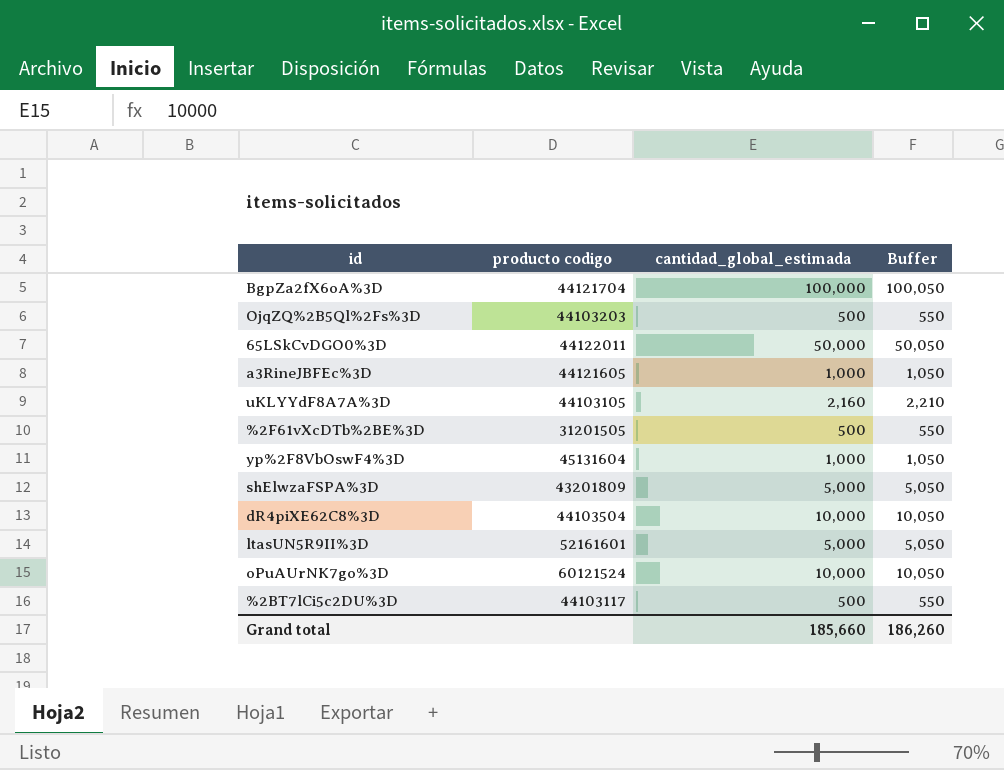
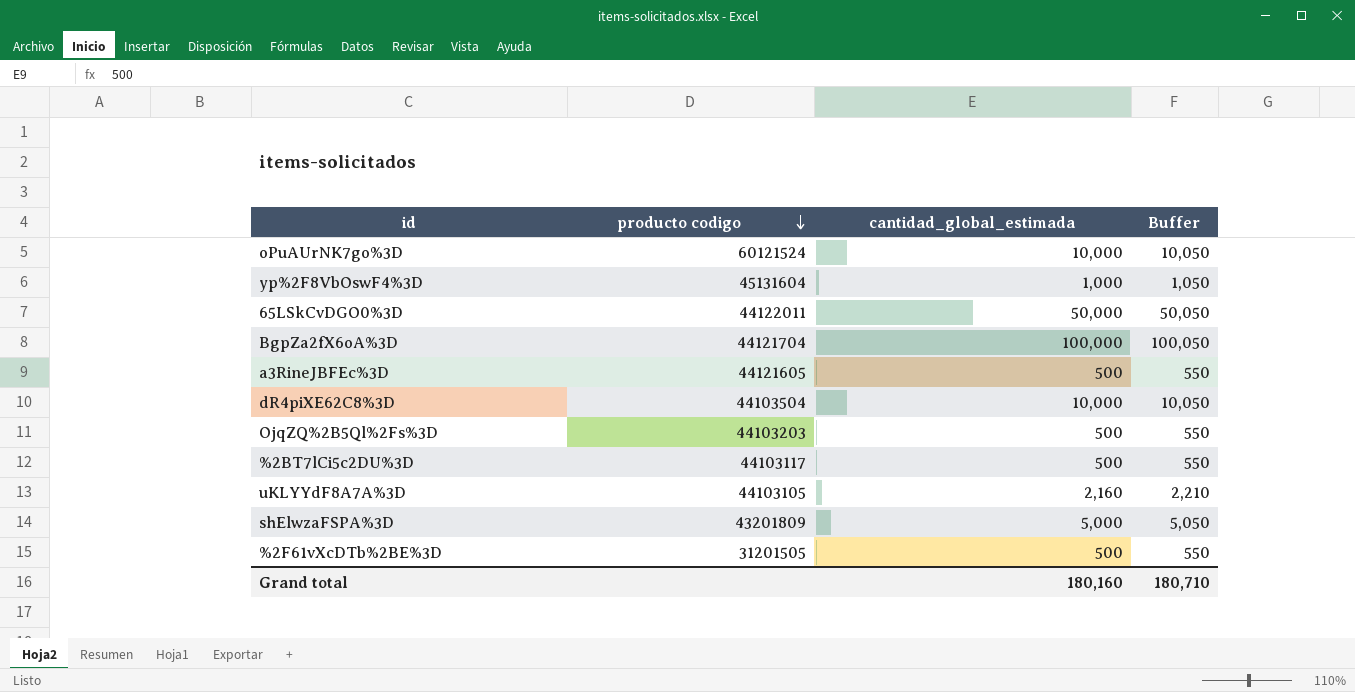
row order: none -> producto codigo descending
row ltasUN5R9II%3D: 52161601 | 5,000 | 5,050 -> none
a3RineJBFEc%3D | cantidad_global_estimada: 1,000 -> 500
a3RineJBFEc%3D | Buffer: 1,050 -> 550
Grand total | cantidad_global_estimada: 185,660 -> 180,160
Grand total | Buffer: 186,260 -> 180,710

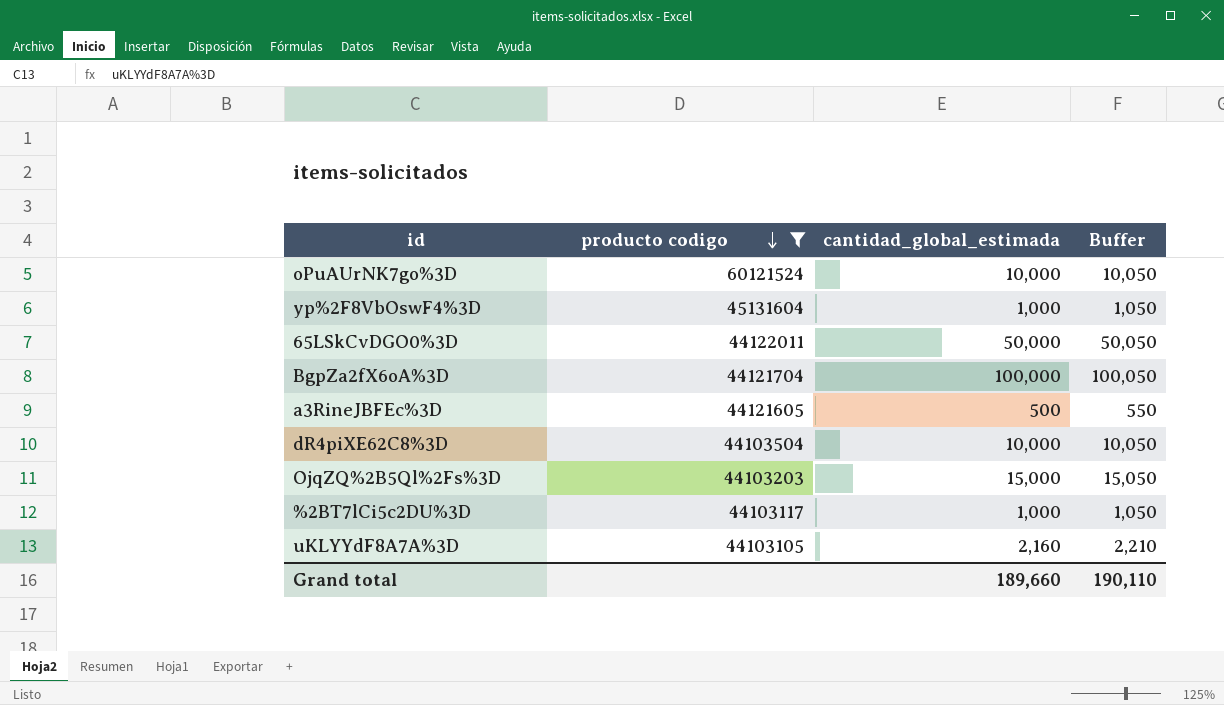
filter: none -> producto codigo >= 44103105
OjqZQ%2B5Ql%2Fs%3D | cantidad_global_estimada: 500 -> 15,000
OjqZQ%2B5Ql%2Fs%3D | Buffer: 550 -> 15,050
%2BT7lCi5c2DU%3D | cantidad_global_estimada: 500 -> 1,000
%2BT7lCi5c2DU%3D | Buffer: 550 -> 1,050
Grand total | cantidad_global_estimada: 180,160 -> 189,660
Grand total | Buffer: 180,710 -> 190,110

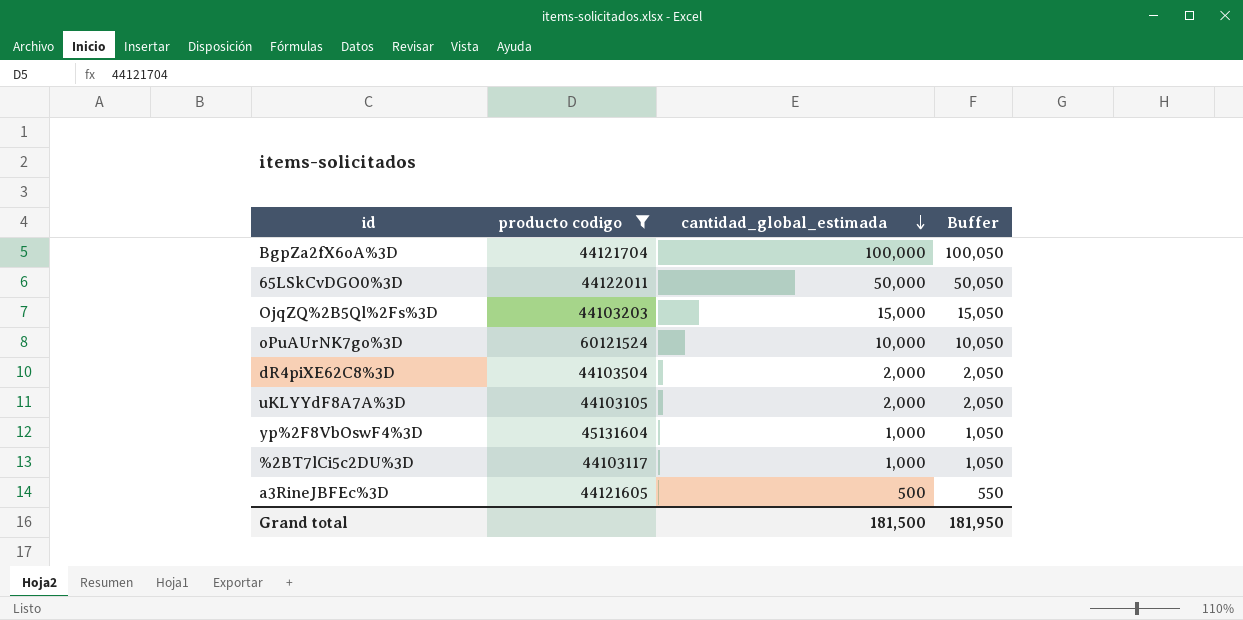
row order: producto codigo descending -> cantidad_global_estimada descending
dR4piXE62C8%3D | cantidad_global_estimada: 10,000 -> 2,000
dR4piXE62C8%3D | Buffer: 10,050 -> 2,050
uKLYYdF8A7A%3D | cantidad_global_estimada: 2,160 -> 2,000
uKLYYdF8A7A%3D | Buffer: 2,210 -> 2,050
Grand total | cantidad_global_estimada: 189,660 -> 181,500
Grand total | Buffer: 190,110 -> 181,950

